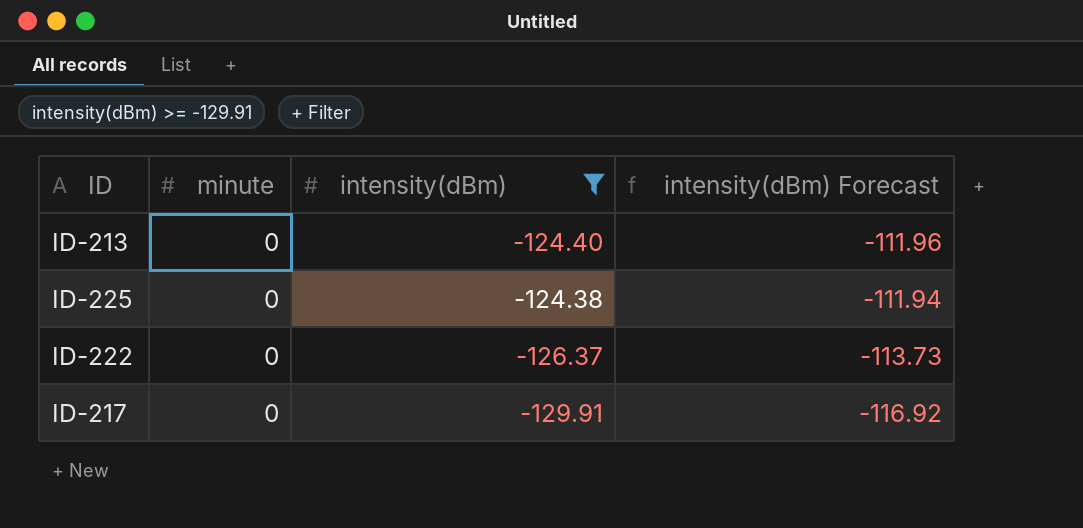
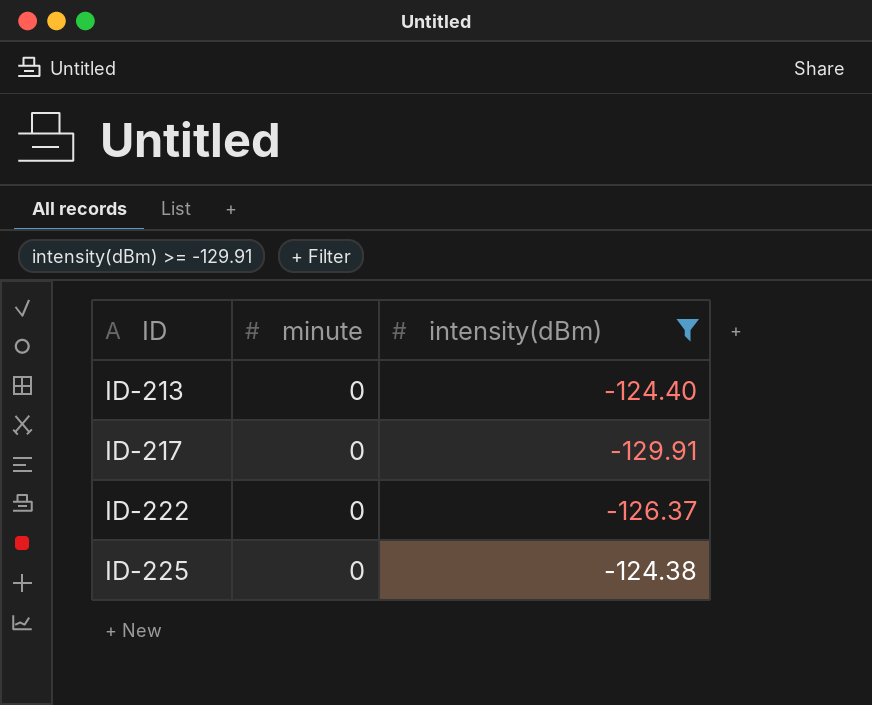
row order: none -> ID ascending
column intensity(dBm) Forecast | formula: [intensity(dBm)] * 0.9 -> none

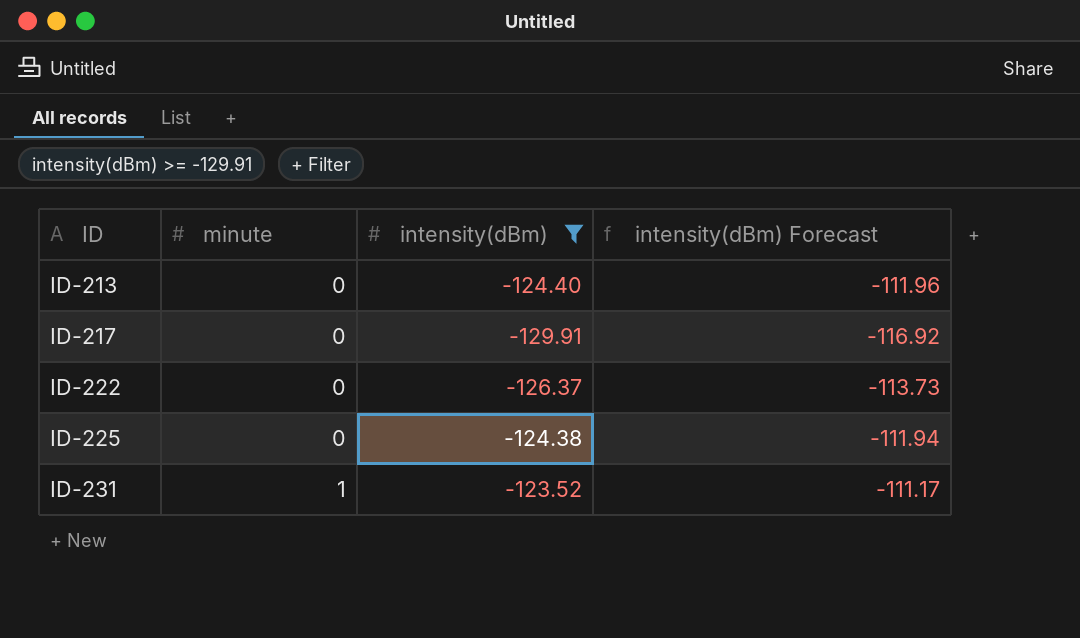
column intensity(dBm) Forecast | formula: none -> [intensity(dBm)] * 0.9
row ID-231: none -> 1 | -123.52 | -111.17

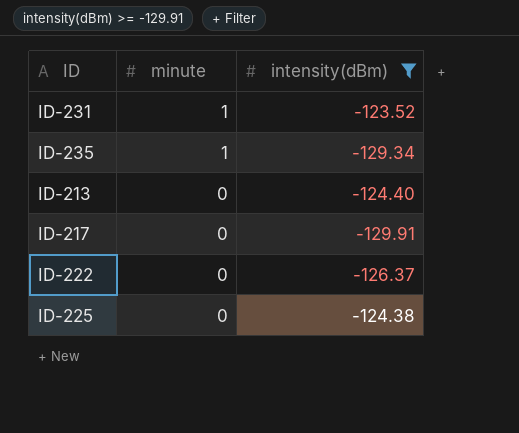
row order: ID ascending -> minute descending
column intensity(dBm) Forecast | formula: [intensity(dBm)] * 0.9 -> none
row ID-235: none -> 1 | -129.34

